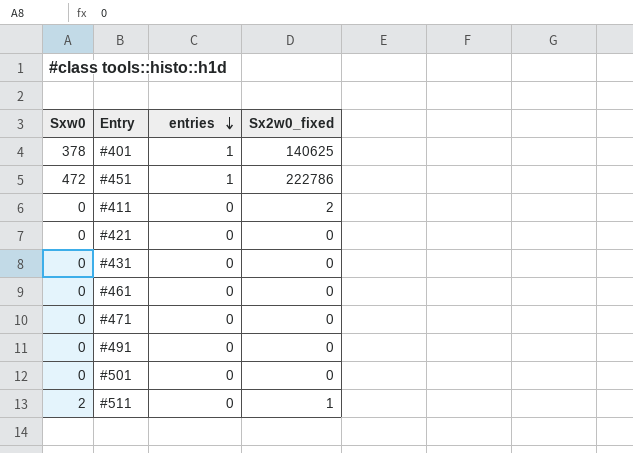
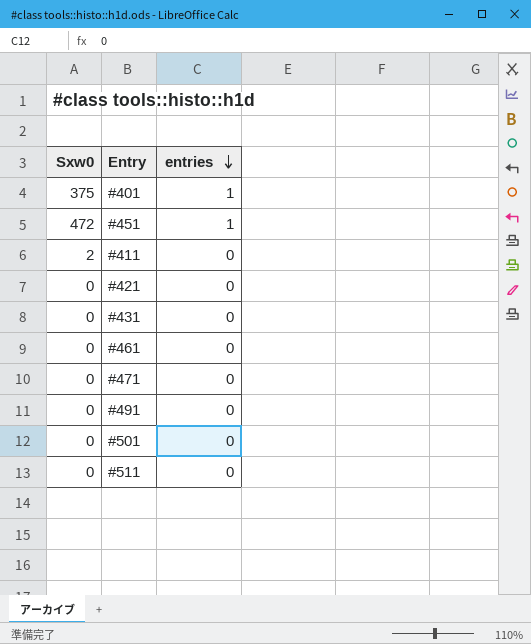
column Sx2w0_fixed | position: 4 -> none
#401 | Sxw0: 378 -> 375
#411 | Sxw0: 0 -> 2
#511 | Sxw0: 2 -> 0

